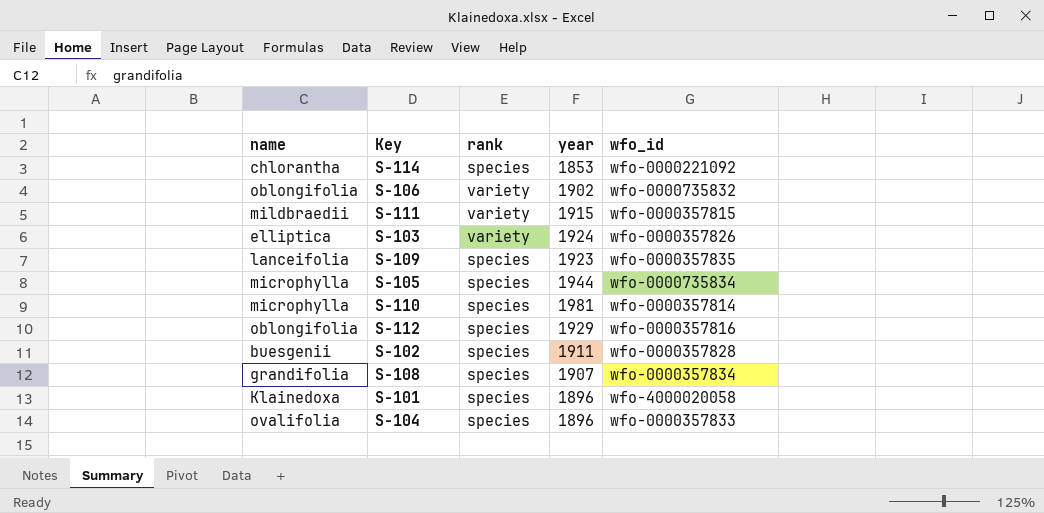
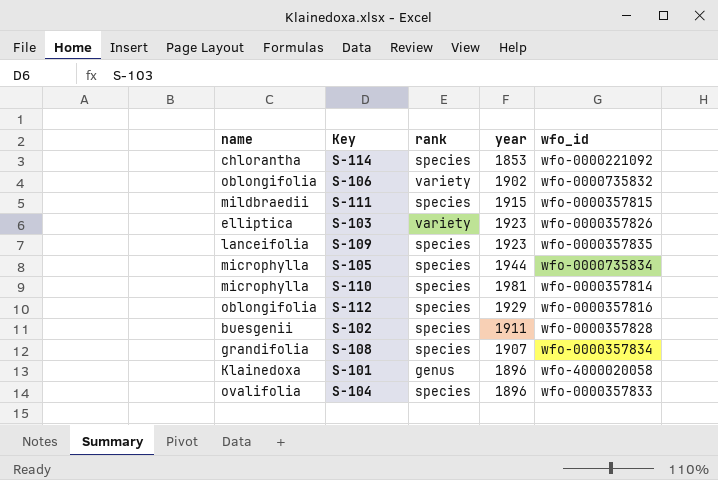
S-111 | rank: variety -> species
S-103 | year: 1924 -> 1923
S-101 | rank: species -> genus

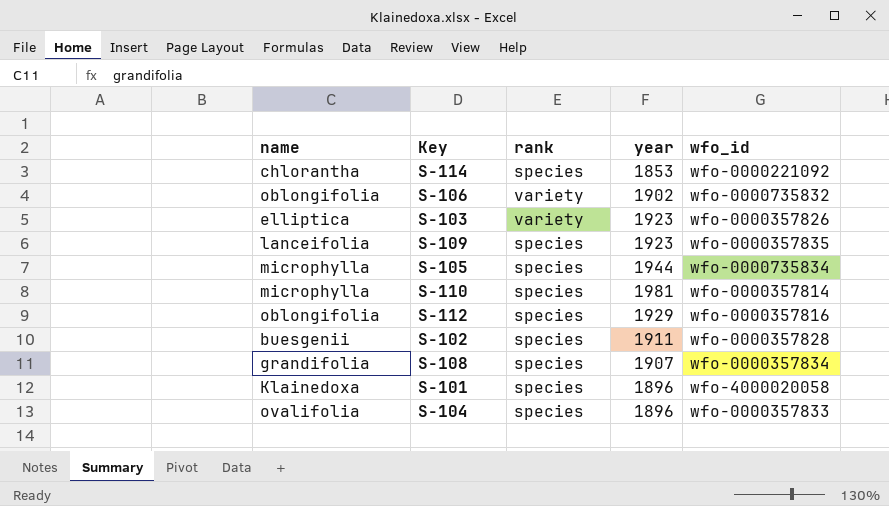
row S-111: mildbraedii | species | 1915 | wfo-0000357815 -> none
S-101 | rank: genus -> species

